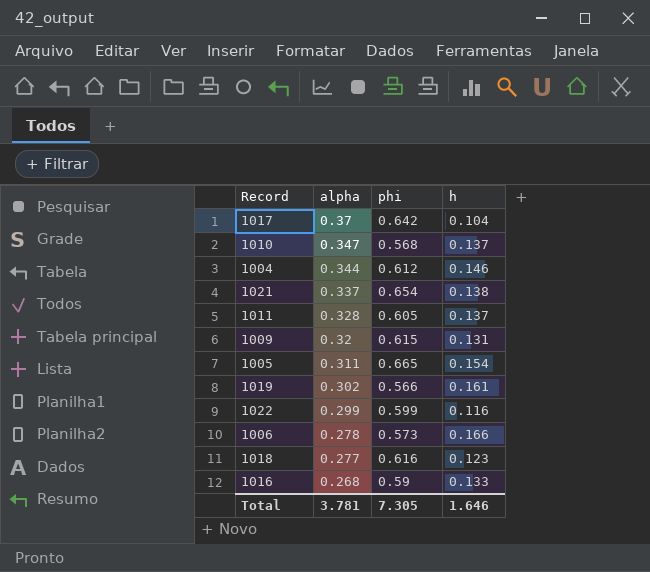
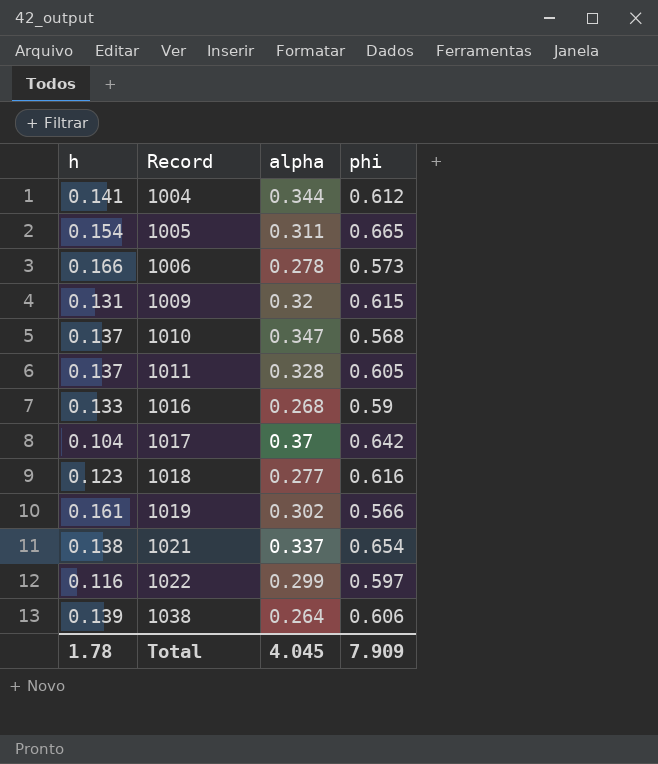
row order: alpha descending -> Record ascending
column h | position: 4 -> 1
1004 | h: 0.146 -> 0.141
1022 | phi: 0.599 -> 0.597
row 1038: none -> 0.139 | 0.264 | 0.606
Total | h: 1.646 -> 1.78
Total | alpha: 3.781 -> 4.045
Total | phi: 7.305 -> 7.909

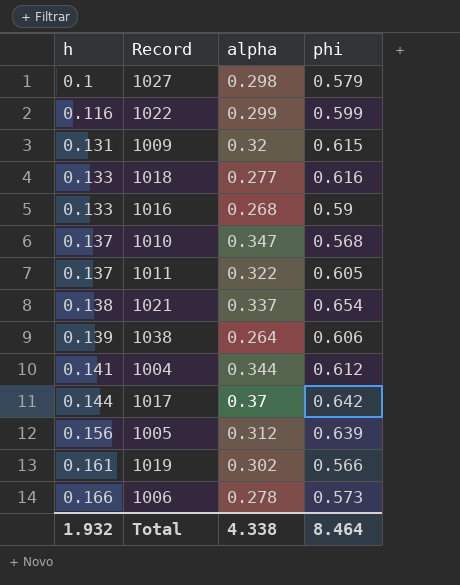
row order: Record ascending -> h ascending
row 1027: none -> 0.1 | 0.298 | 0.579
1022 | phi: 0.597 -> 0.599
1018 | h: 0.123 -> 0.133
1011 | alpha: 0.328 -> 0.322
1017 | h: 0.104 -> 0.144
1005 | h: 0.154 -> 0.156
1005 | alpha: 0.311 -> 0.312
1005 | phi: 0.665 -> 0.639
Total | h: 1.78 -> 1.932
Total | alpha: 4.045 -> 4.338
Total | phi: 7.909 -> 8.464

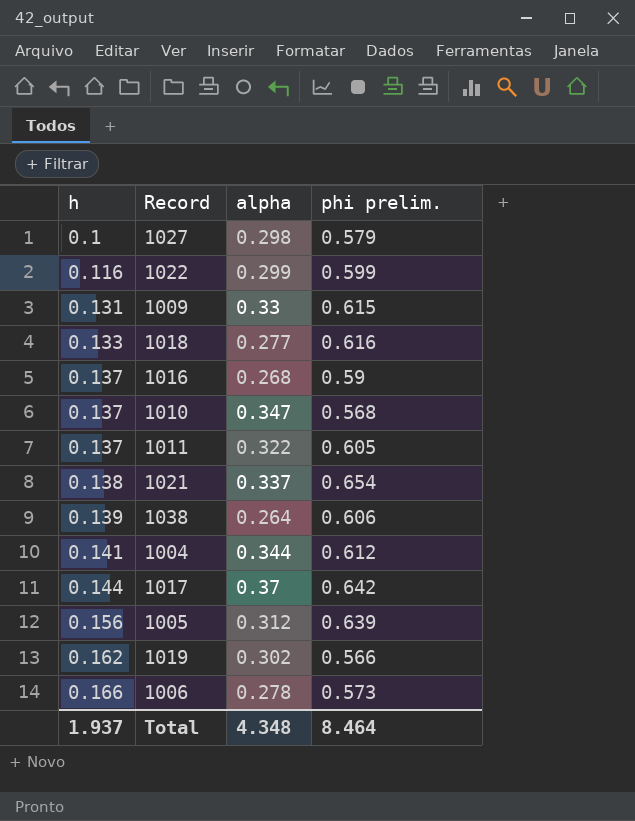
column name: phi -> phi prelim.
1009 | alpha: 0.32 -> 0.33
1016 | h: 0.133 -> 0.137
1019 | h: 0.161 -> 0.162
Total | h: 1.932 -> 1.937
Total | alpha: 4.338 -> 4.348

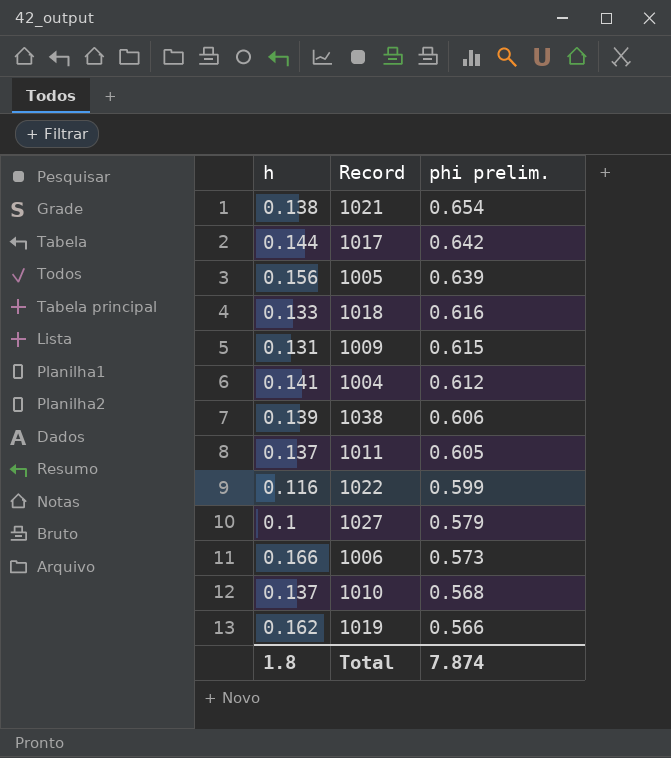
row order: h ascending -> phi prelim. descending
column alpha | position: 3 -> none
row 1016: 0.137 | 0.268 | 0.59 -> none
Total | h: 1.937 -> 1.8
Total | phi prelim.: 8.464 -> 7.874

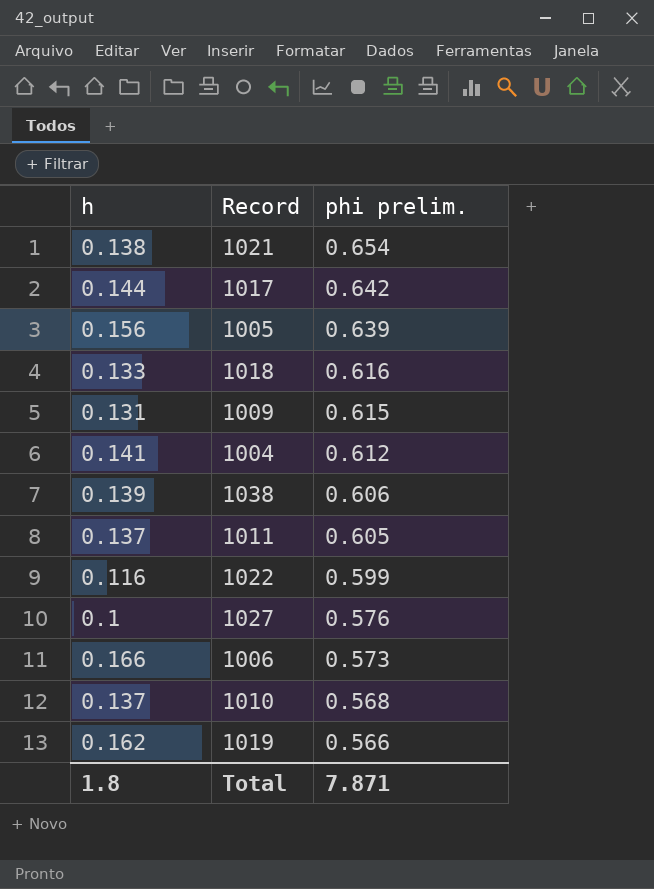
1027 | phi prelim.: 0.579 -> 0.576
Total | phi prelim.: 7.874 -> 7.871

